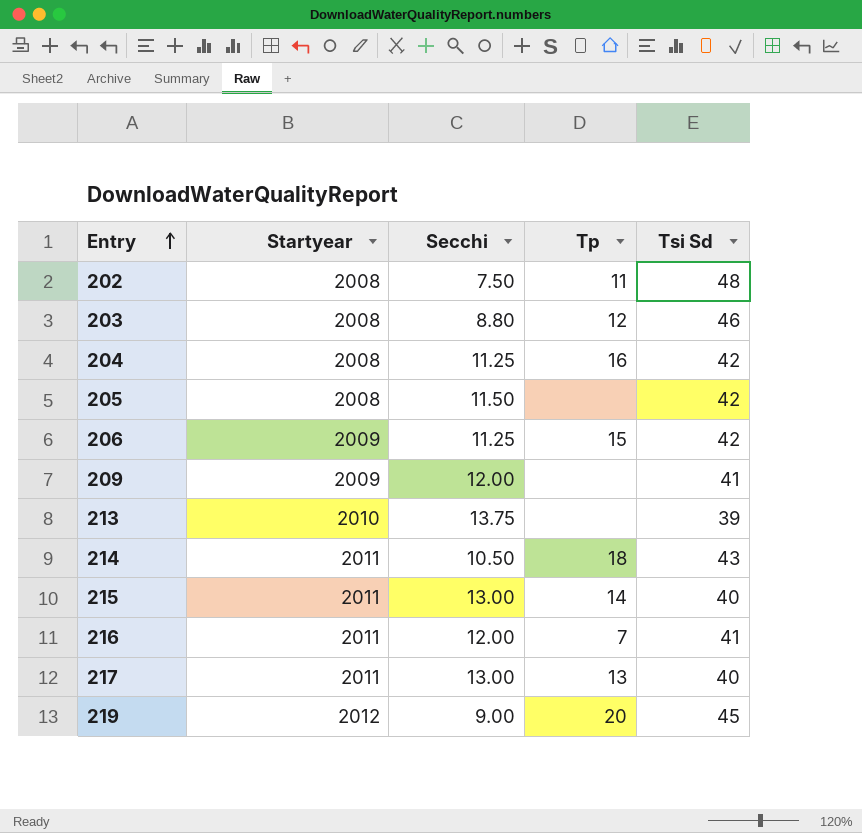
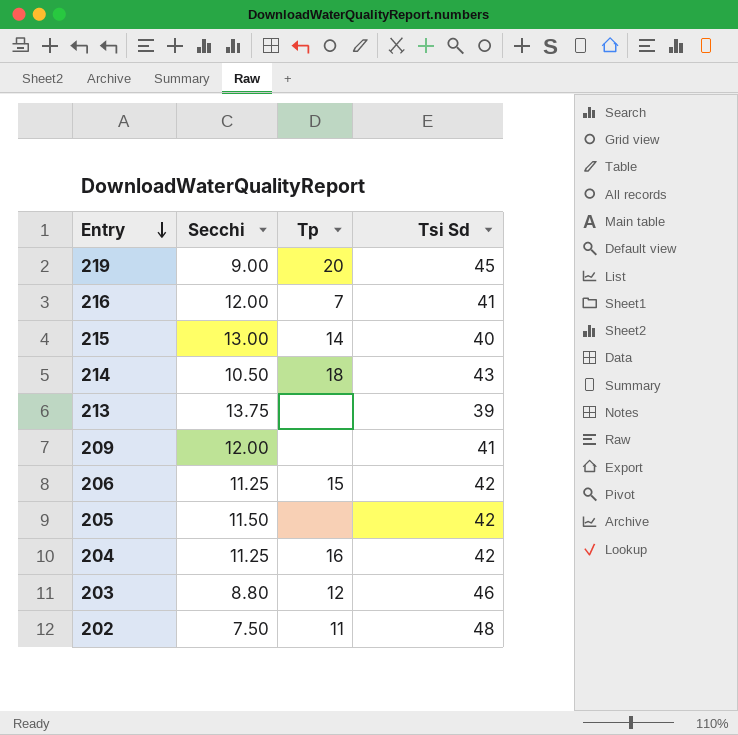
row order: Entry ascending -> Entry descending
column Startyear | position: 2 -> none
row 217: 2011 | 13.00 | 13 | 40 -> none

